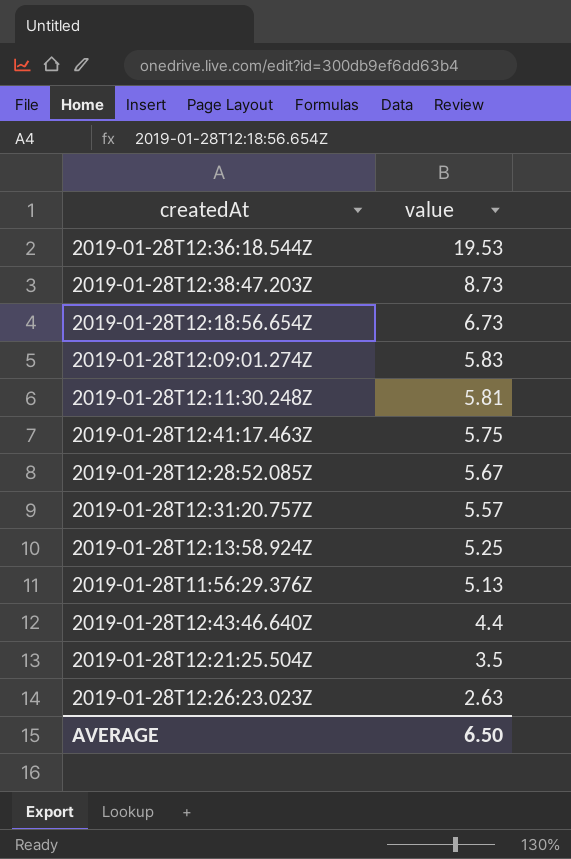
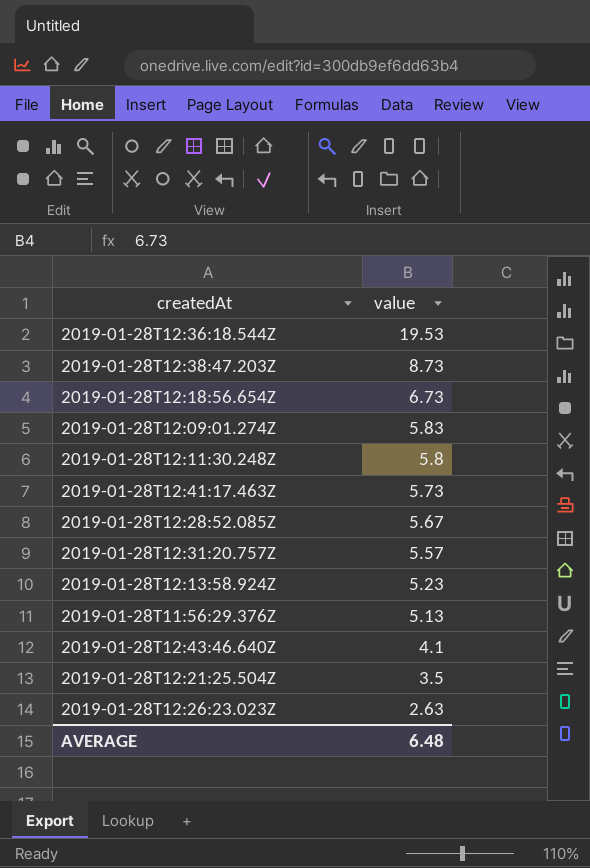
2019-01-28T12:11:30.248Z | value: 5.81 -> 5.8
2019-01-28T12:41:17.463Z | value: 5.75 -> 5.73
2019-01-28T12:13:58.924Z | value: 5.25 -> 5.23
2019-01-28T12:43:46.640Z | value: 4.4 -> 4.1
AVERAGE | value: 6.50 -> 6.48

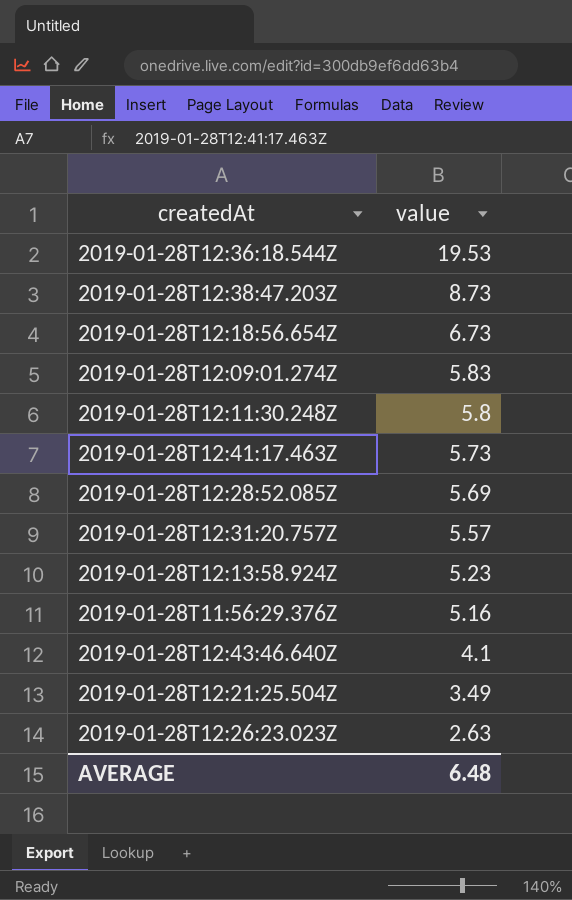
2019-01-28T12:28:52.085Z | value: 5.67 -> 5.69
2019-01-28T11:56:29.376Z | value: 5.13 -> 5.16
2019-01-28T12:21:25.504Z | value: 3.5 -> 3.49

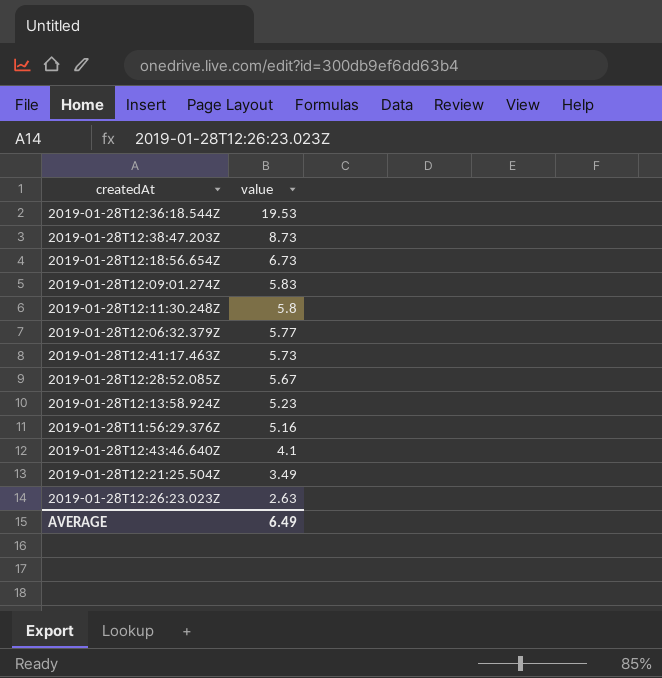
row 2019-01-28T12:31:20.757Z: 5.57 -> none
row 2019-01-28T12:06:32.379Z: none -> 5.77
2019-01-28T12:28:52.085Z | value: 5.69 -> 5.67
AVERAGE | value: 6.48 -> 6.49

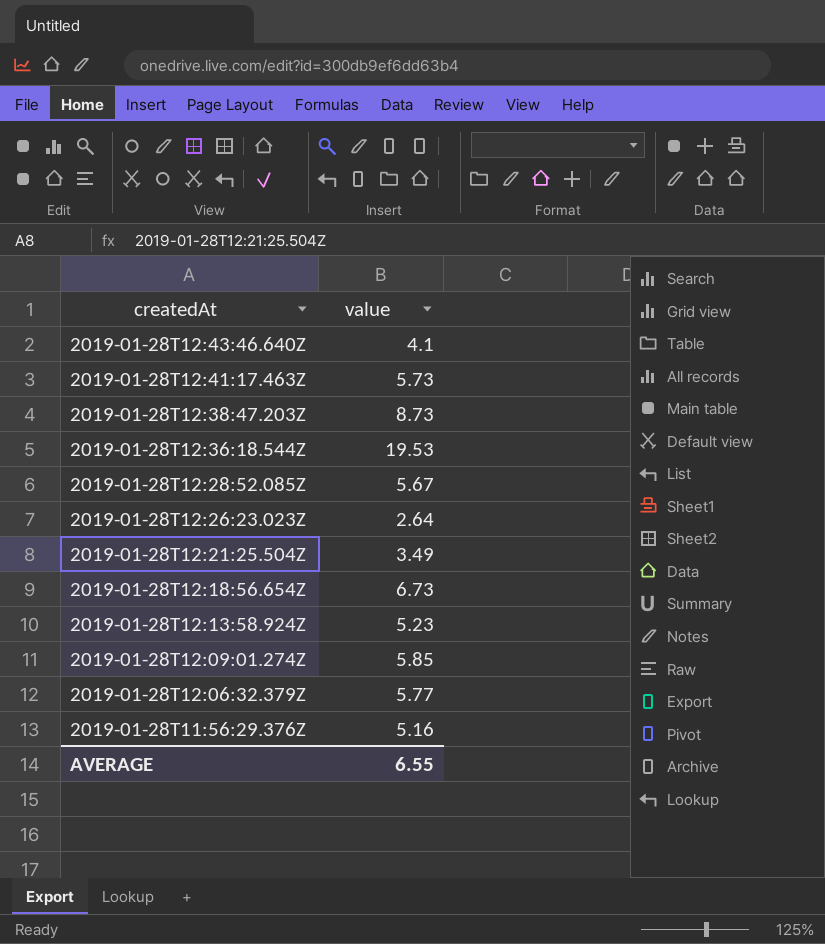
row order: value descending -> createdAt descending
row 2019-01-28T12:11:30.248Z: 5.8 -> none
2019-01-28T12:26:23.023Z | value: 2.63 -> 2.64
2019-01-28T12:09:01.274Z | value: 5.83 -> 5.85
AVERAGE | value: 6.49 -> 6.55

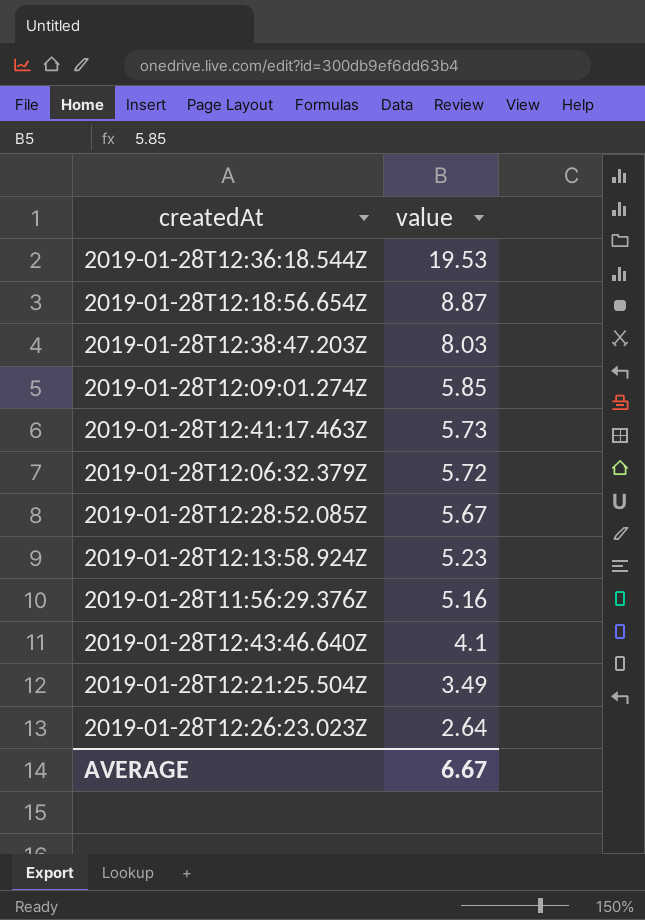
row order: createdAt descending -> value descending
2019-01-28T12:18:56.654Z | value: 6.73 -> 8.87
2019-01-28T12:38:47.203Z | value: 8.73 -> 8.03
2019-01-28T12:06:32.379Z | value: 5.77 -> 5.72
AVERAGE | value: 6.55 -> 6.67

